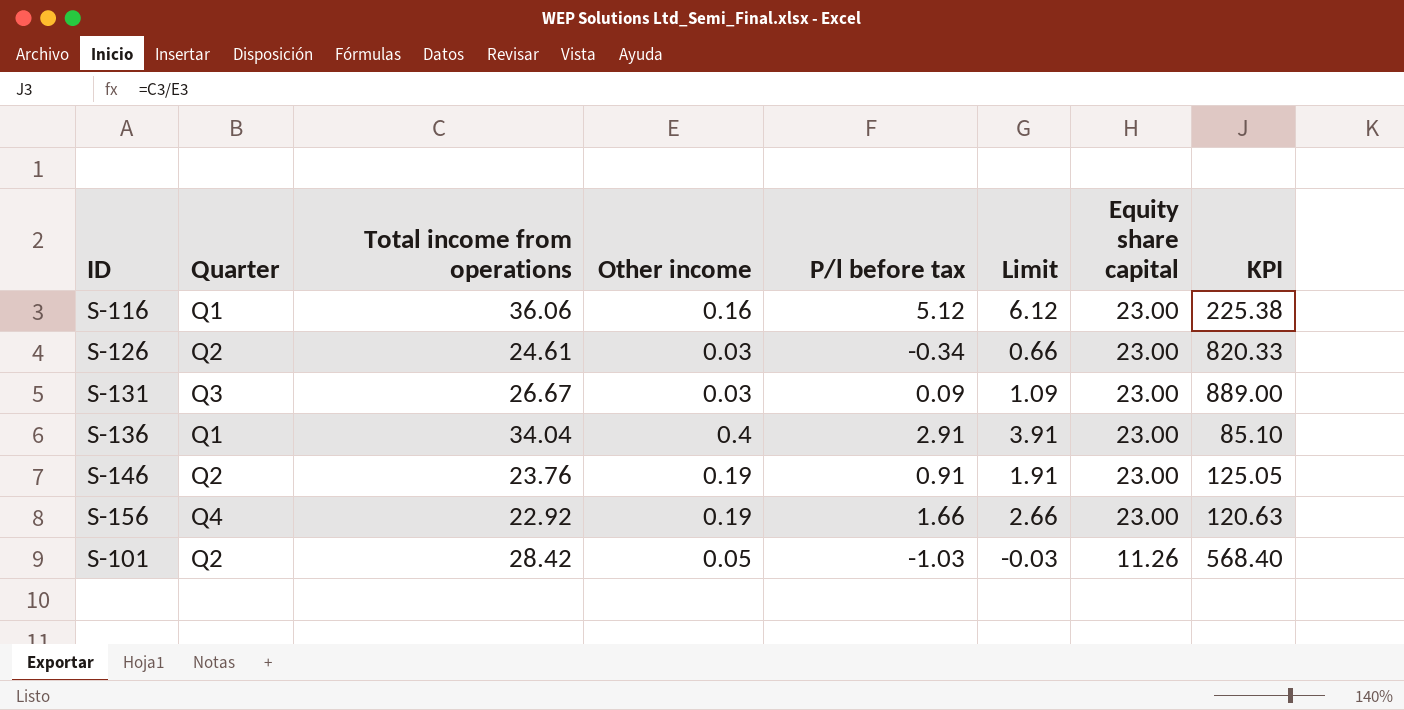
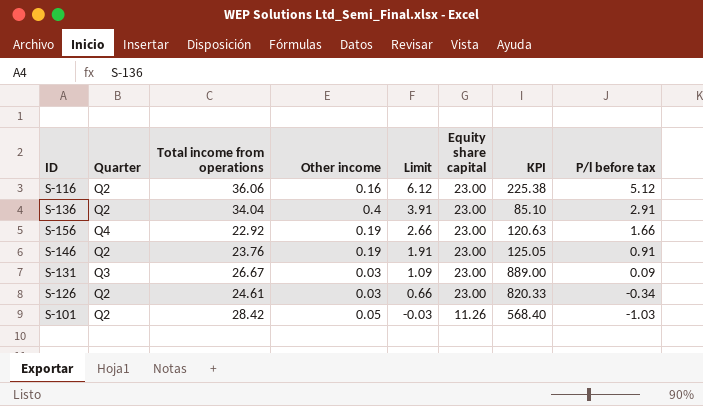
row order: Equity share capital descending -> Limit descending
column P/l before tax | position: 5 -> 8
S-116 | Quarter: Q1 -> Q2
S-136 | Quarter: Q1 -> Q2

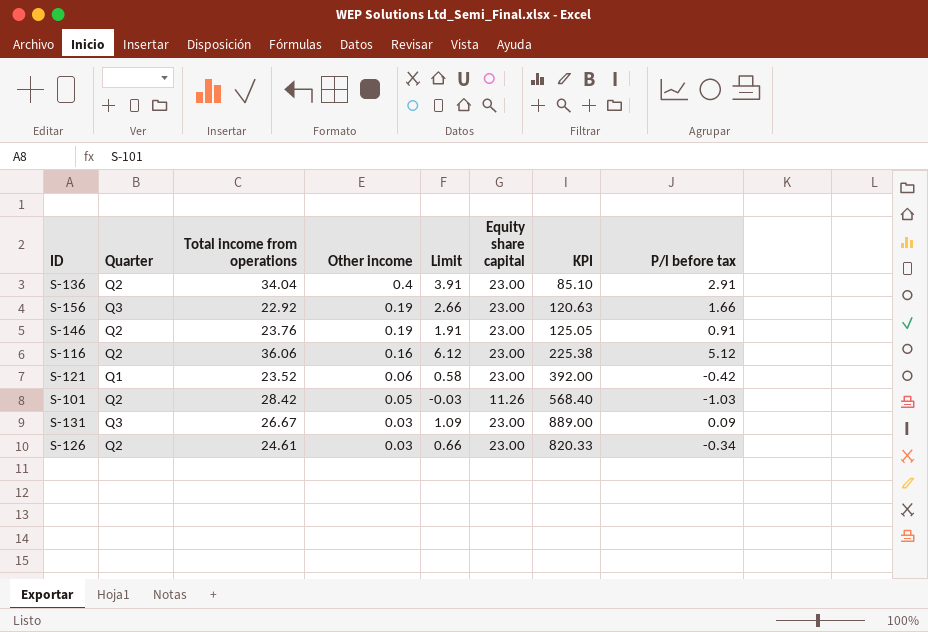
row order: Limit descending -> Other income descending
S-156 | Quarter: Q4 -> Q3
row S-121: none -> Q1 | 23.52 | 0.06 | 0.58 | 23.00 | 392.00 | -0.42

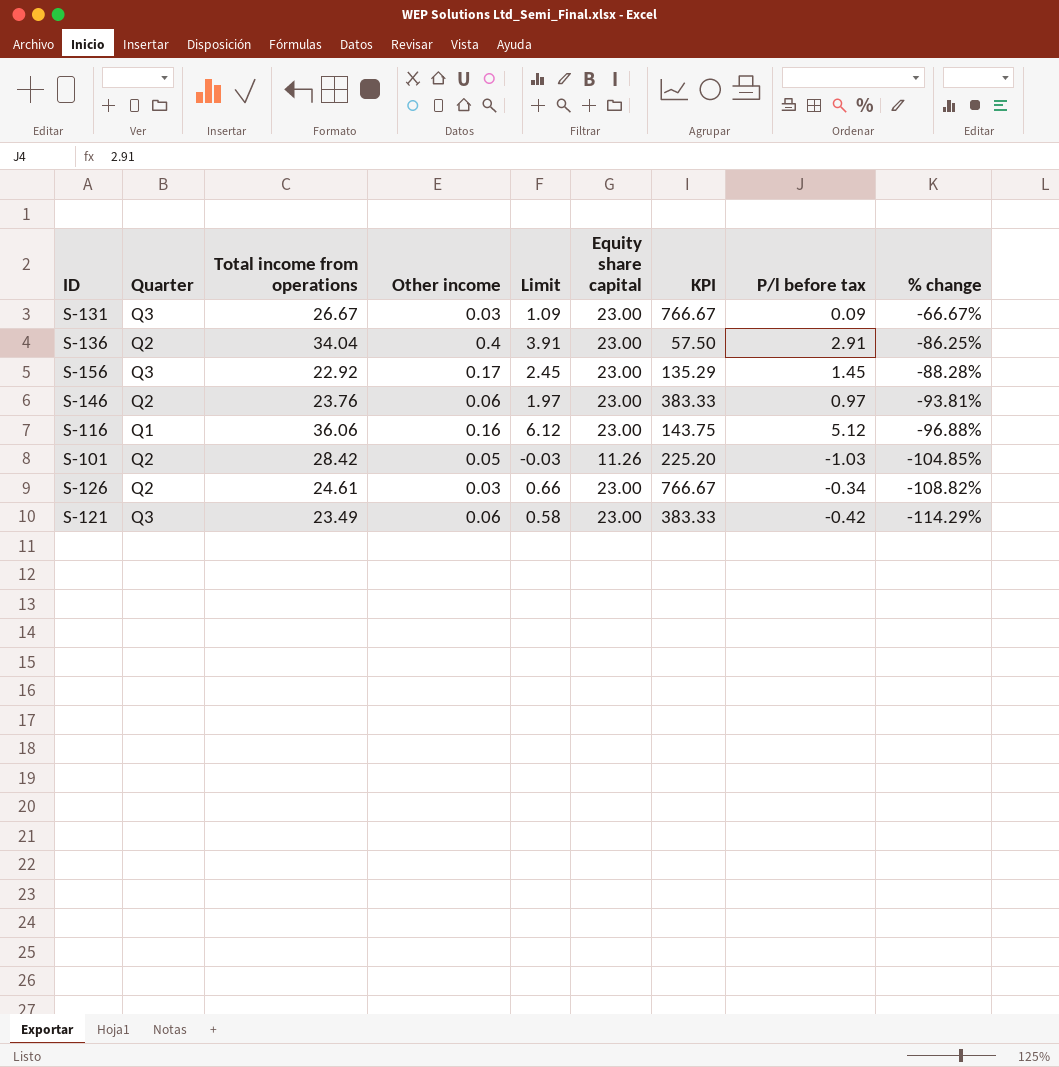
row order: Other income descending -> % change descending
column KPI | formula: [Total income from operations] / [Other income] -> [Equity share capital] / [Other income]
column % change | formula: none -> ([Other income] - [P/l before tax]) / [P/l before tax]
S-156 | Other income: 0.19 -> 0.17
S-156 | Limit: 2.66 -> 2.45
S-156 | P/l before tax: 1.66 -> 1.45
S-146 | Other income: 0.19 -> 0.06
S-146 | Limit: 1.91 -> 1.97
S-146 | P/l before tax: 0.91 -> 0.97
S-116 | Quarter: Q2 -> Q1
S-121 | Quarter: Q1 -> Q3
S-121 | Total income from operations: 23.52 -> 23.49

